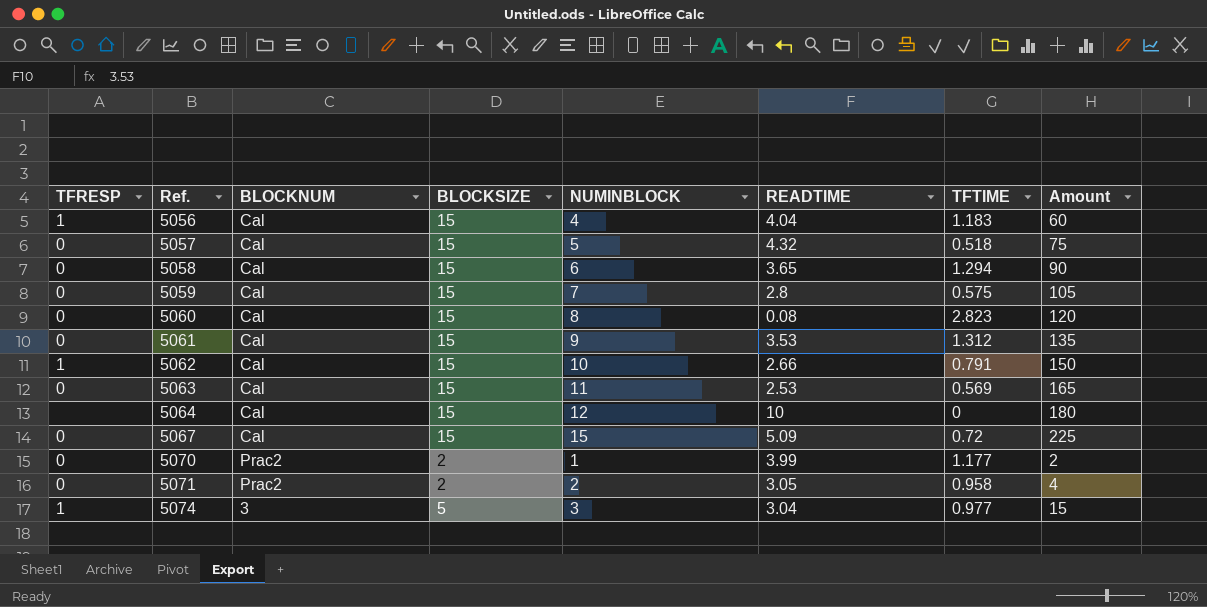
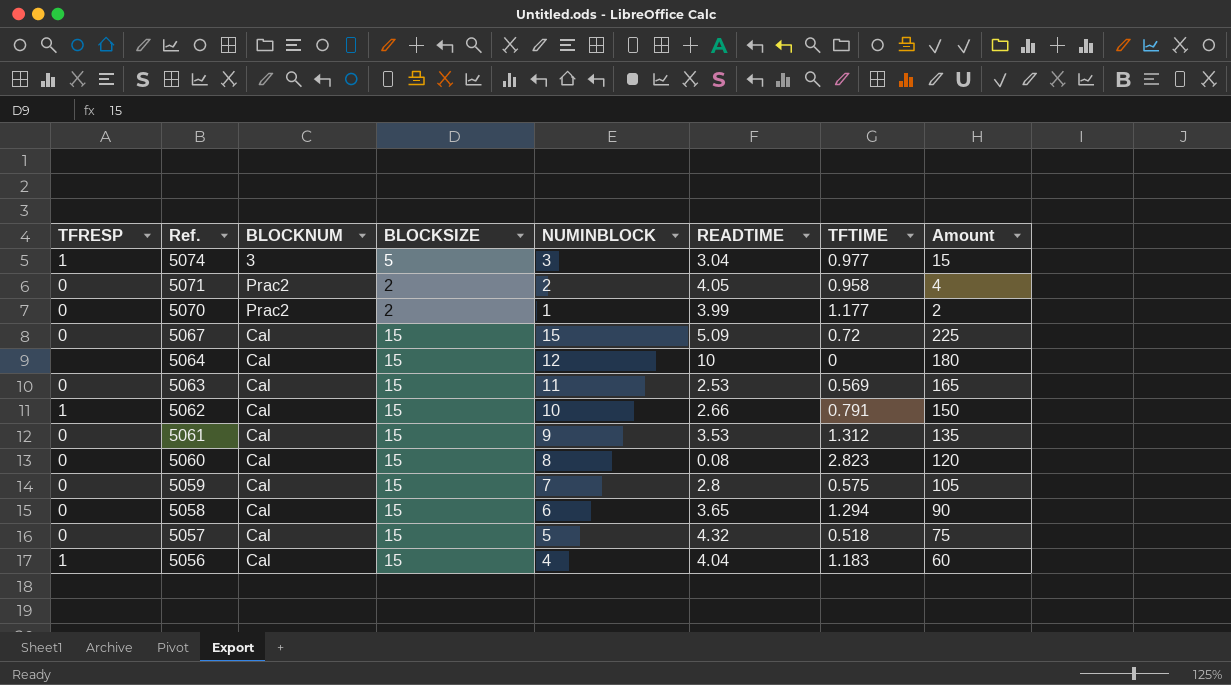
row order: Ref. ascending -> Ref. descending
5071 | READTIME: 3.05 -> 4.05

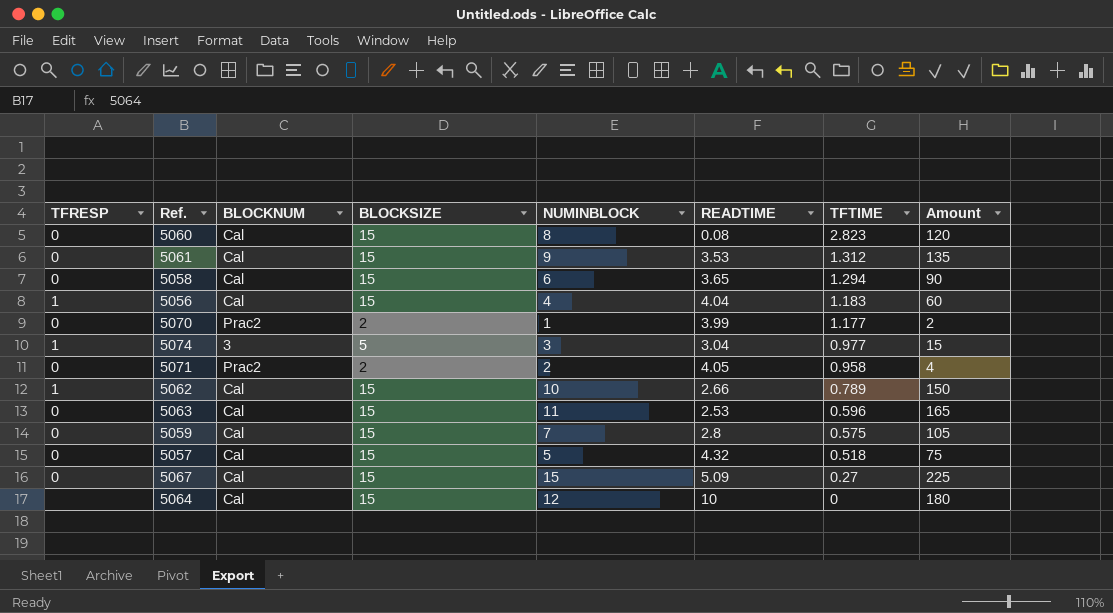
row order: Ref. descending -> TFTIME descending
5062 | TFTIME: 0.791 -> 0.789
5063 | TFTIME: 0.569 -> 0.596
5067 | TFTIME: 0.72 -> 0.27

